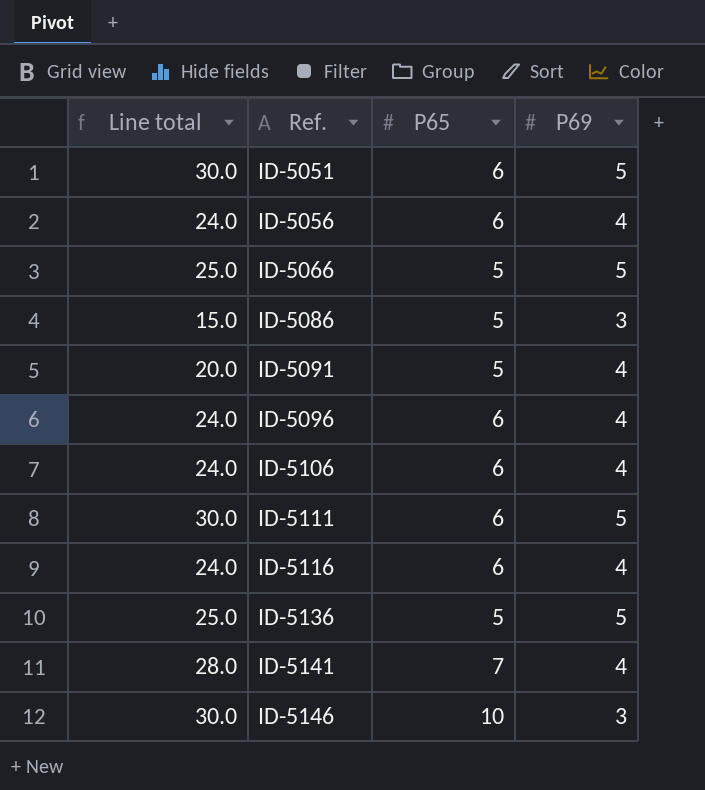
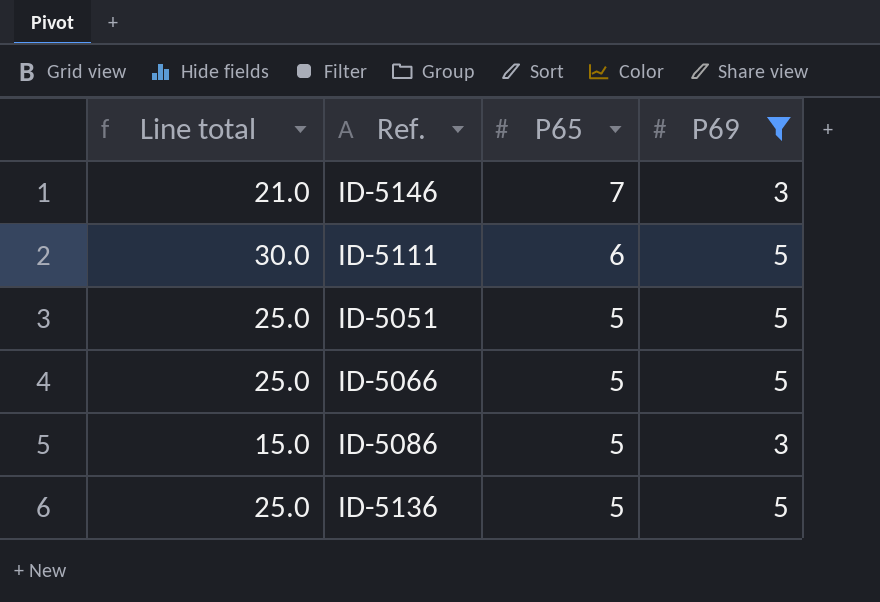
filter: none -> P69 != 4
row order: Ref. ascending -> P65 descending
ID-5146 | Line total: 30.0 -> 21.0
ID-5146 | P65: 10 -> 7
ID-5051 | Line total: 30.0 -> 25.0
ID-5051 | P65: 6 -> 5

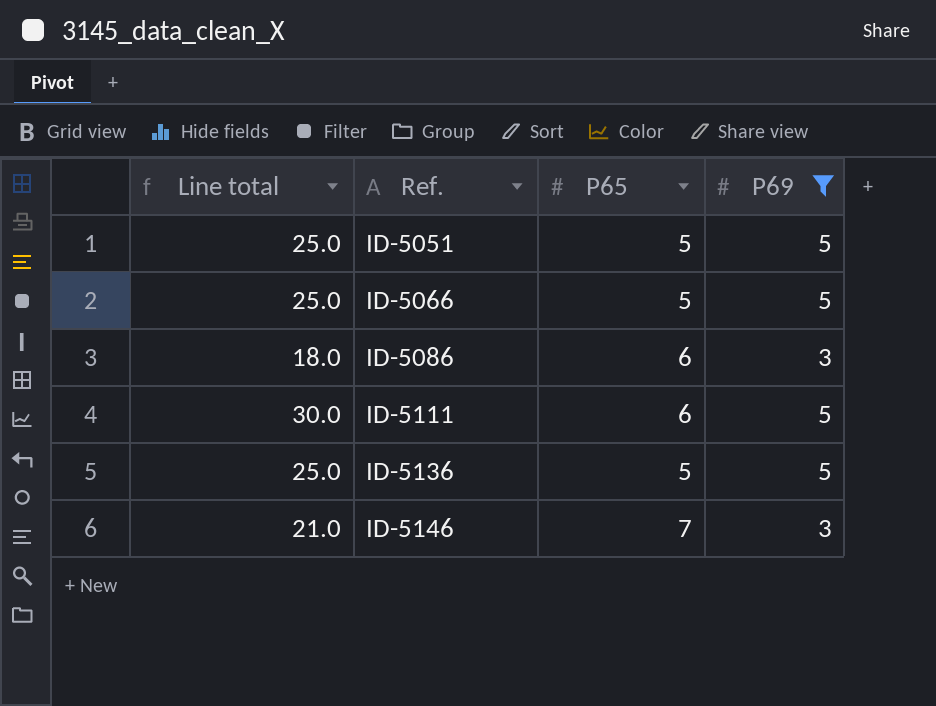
row order: P65 descending -> Ref. ascending
ID-5086 | Line total: 15.0 -> 18.0
ID-5086 | P65: 5 -> 6

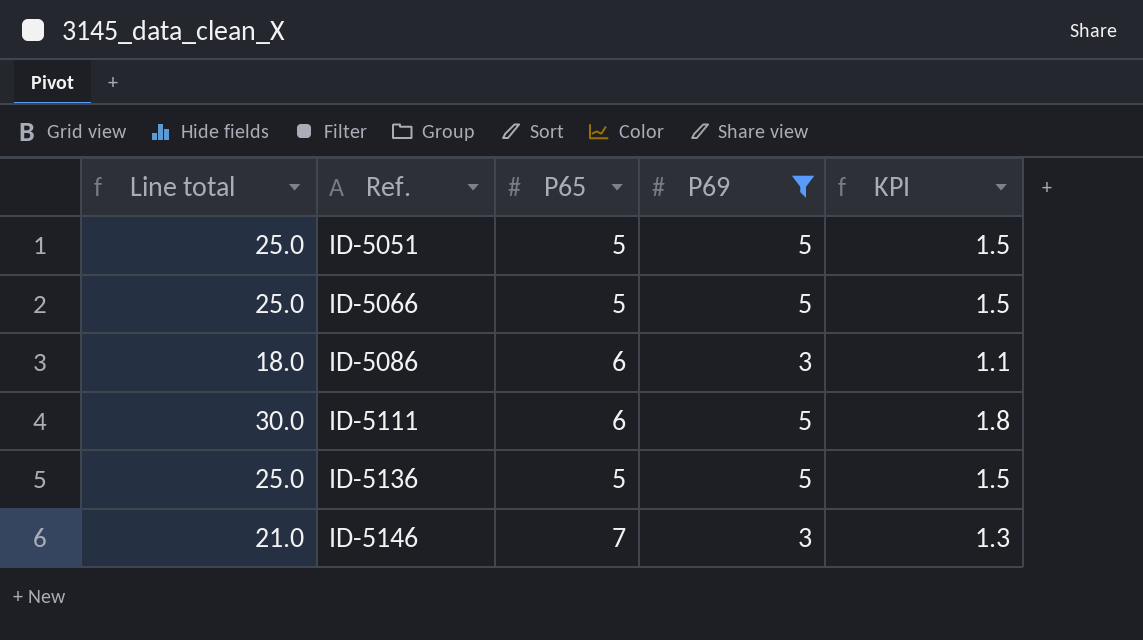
column KPI | formula: none -> [Line total] * 0.06

